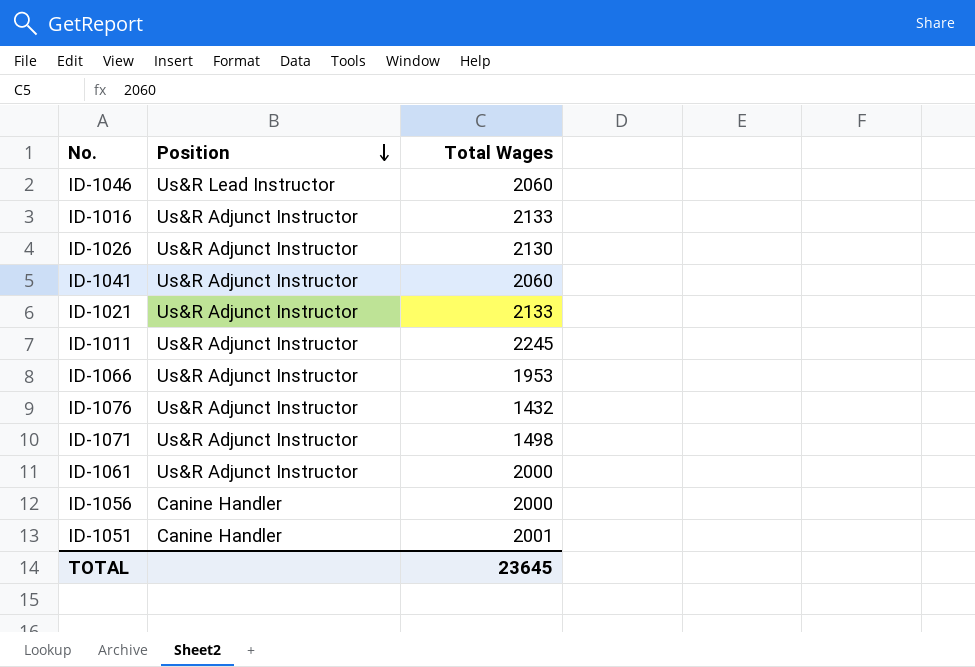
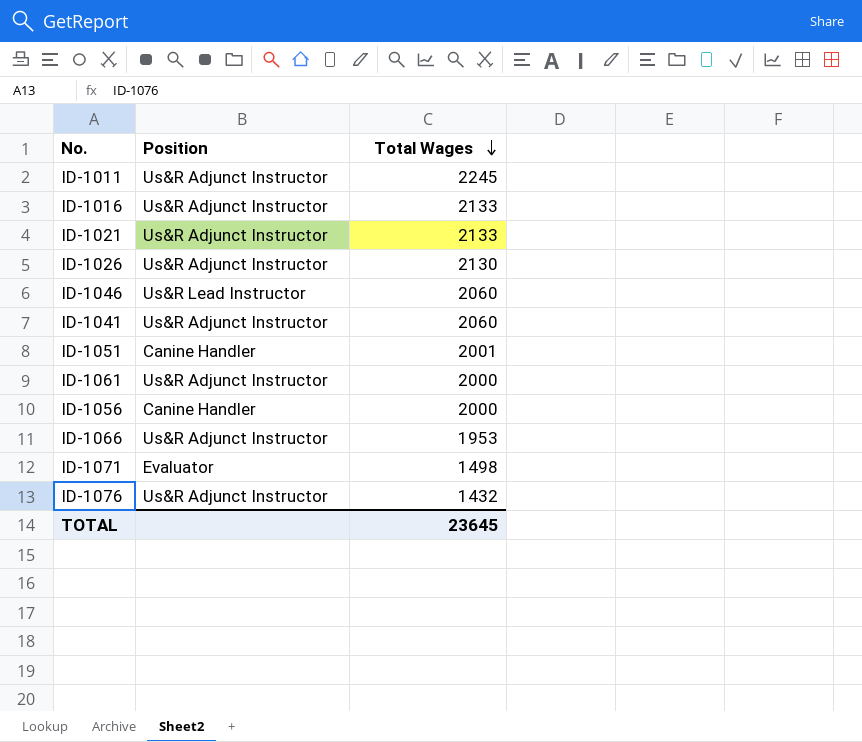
row order: Position descending -> Total Wages descending
ID-1071 | Position: Us&R Adjunct Instructor -> Evaluator

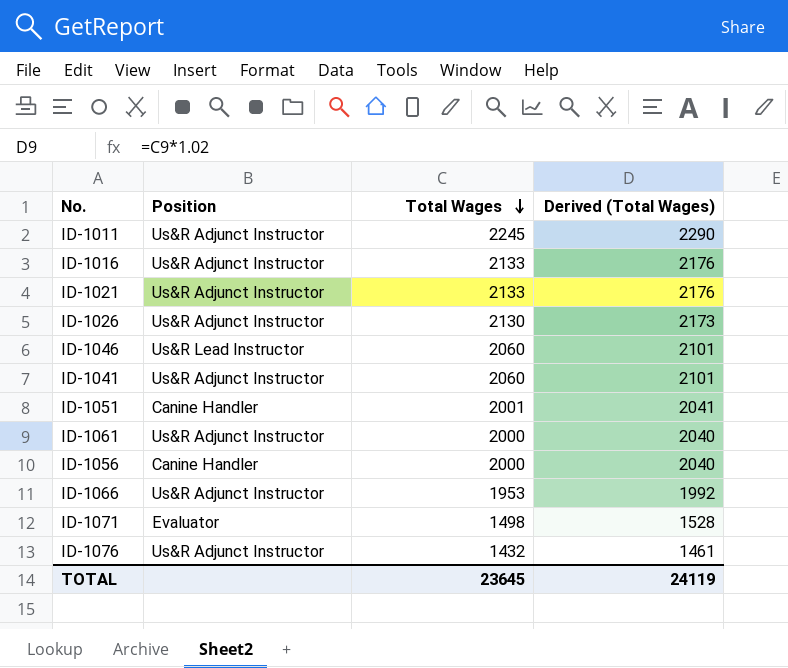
column Derived (Total Wages) | formula: none -> [Total Wages] * 1.02

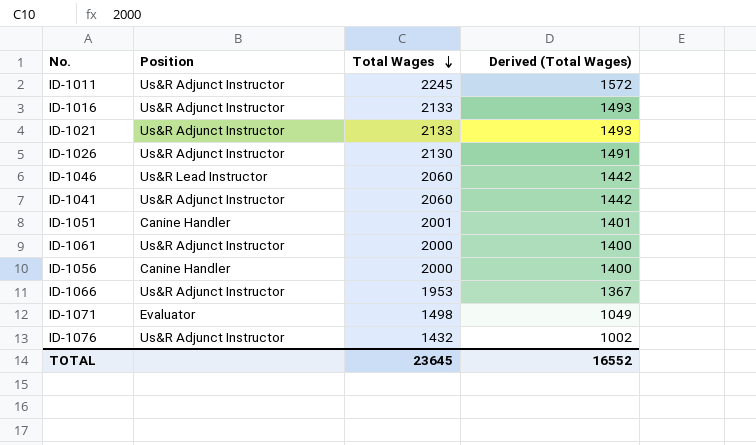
column Derived (Total Wages) | formula: [Total Wages] * 1.02 -> [Total Wages] * 0.7
TOTAL | Derived (Total Wages): 24119 -> 16552

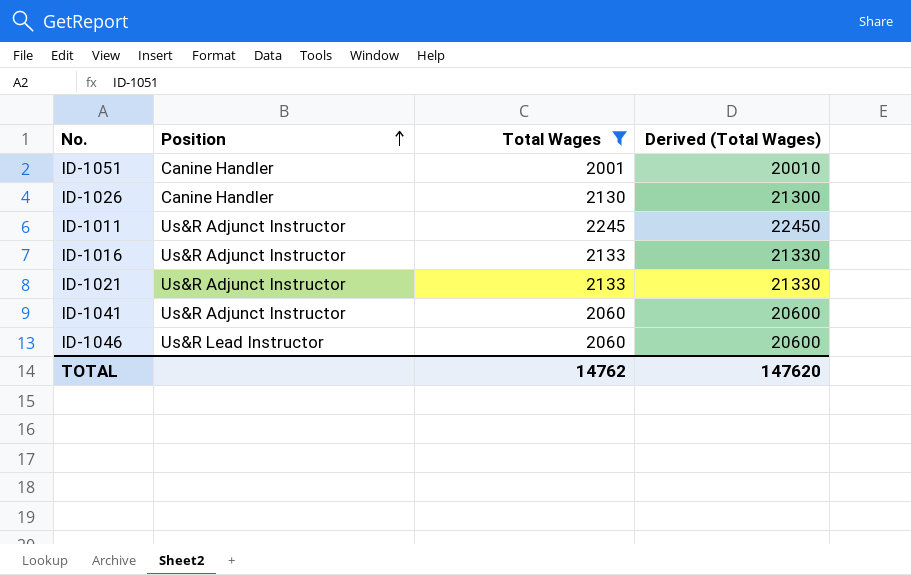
filter: none -> Total Wages >= 2001
row order: Total Wages descending -> Position ascending
column Derived (Total Wages) | formula: [Total Wages] * 0.7 -> [Total Wages] * 10
ID-1026 | Position: Us&R Adjunct Instructor -> Canine Handler
TOTAL | Total Wages: 23645 -> 14762
TOTAL | Derived (Total Wages): 16552 -> 147620

